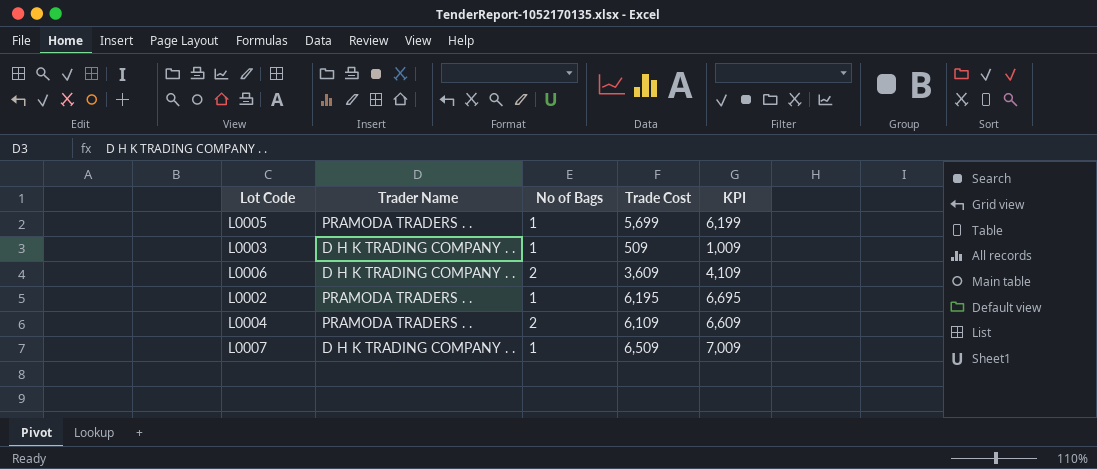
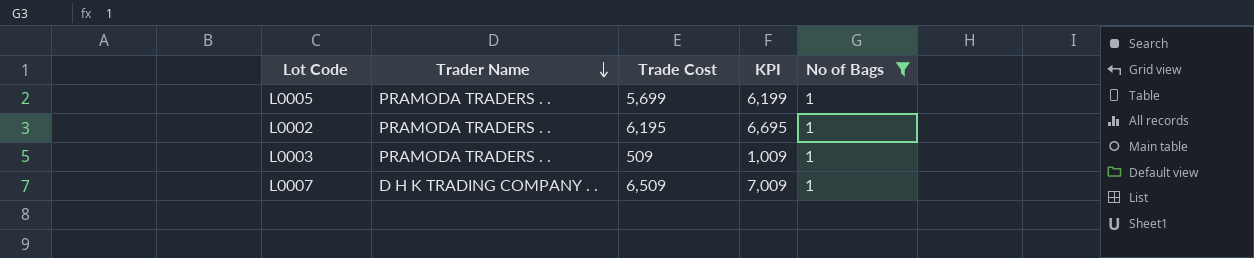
filter: none -> No of Bags = 1
row order: none -> Trader Name descending
column No of Bags | position: 3 -> 5
L0003 | Trader Name: D H K TRADING COMPANY . . -> PRAMODA TRADERS . .

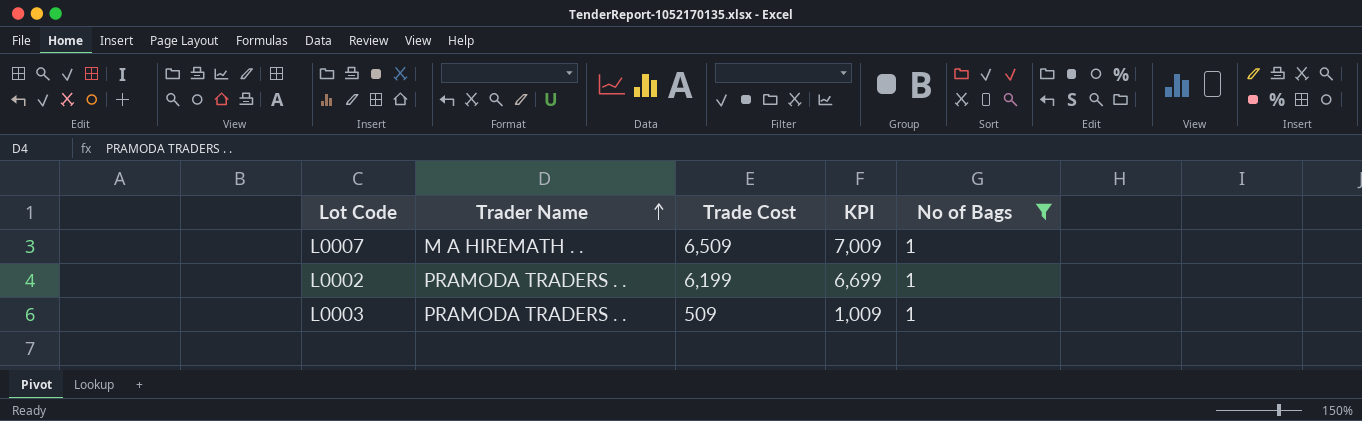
row order: Trader Name descending -> Trader Name ascending
row L0005: PRAMODA TRADERS . . | 5,699 | 6,199 | 1 -> none
L0007 | Trader Name: D H K TRADING COMPANY . . -> M A HIREMATH . .
L0002 | Trade Cost: 6,195 -> 6,199
L0002 | KPI: 6,695 -> 6,699

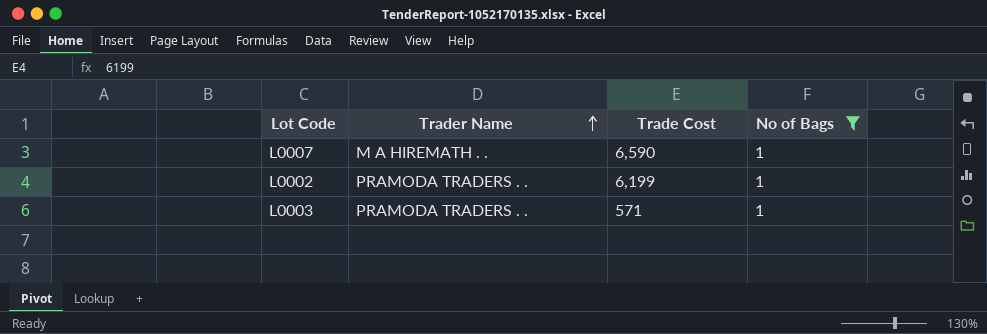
column KPI | formula: [Trade Cost] + 500 -> none
L0007 | Trade Cost: 6,509 -> 6,590
L0003 | Trade Cost: 509 -> 571

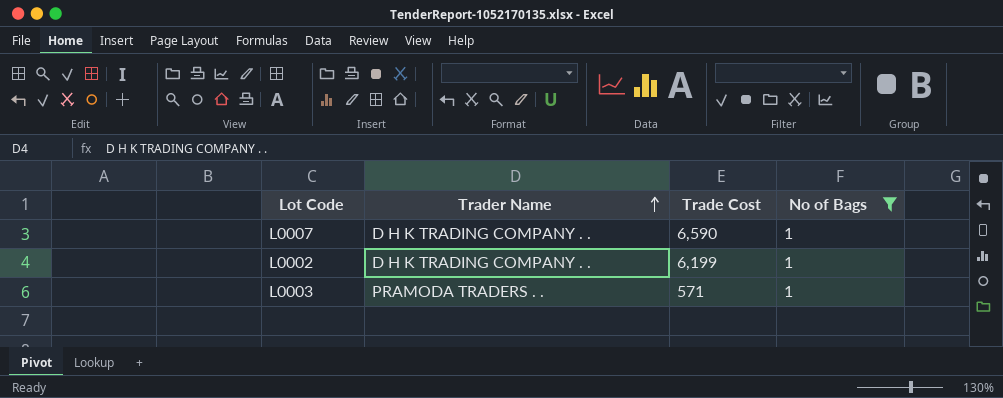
L0007 | Trader Name: M A HIREMATH . . -> D H K TRADING COMPANY . .
L0002 | Trader Name: PRAMODA TRADERS . . -> D H K TRADING COMPANY . .

